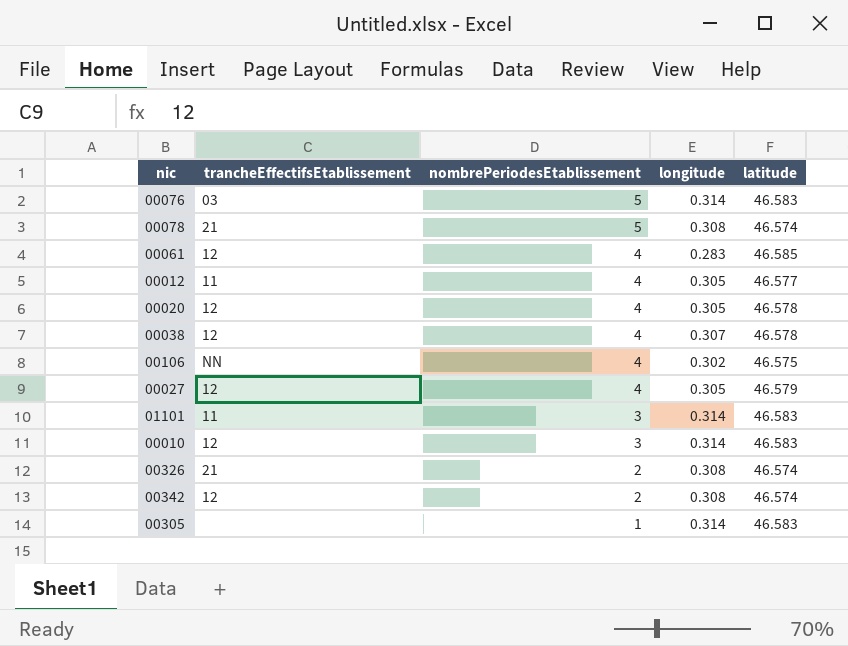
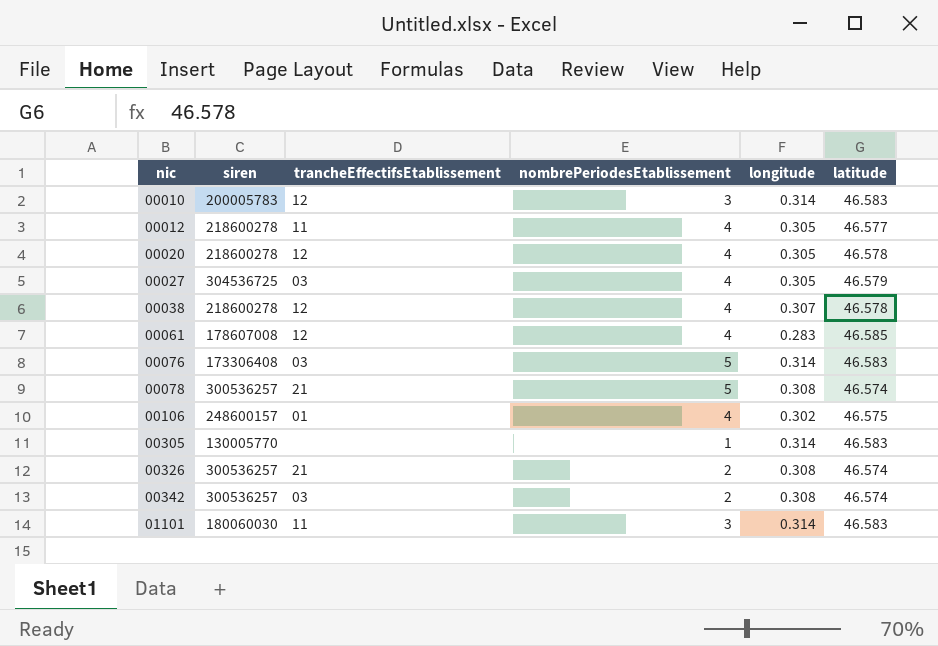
row order: nombrePeriodesEtablissement descending -> nic ascending
column siren | position: none -> 2
00027 | trancheEffectifsEtablissement: 12 -> 03
00106 | trancheEffectifsEtablissement: NN -> 01
00342 | trancheEffectifsEtablissement: 12 -> 03

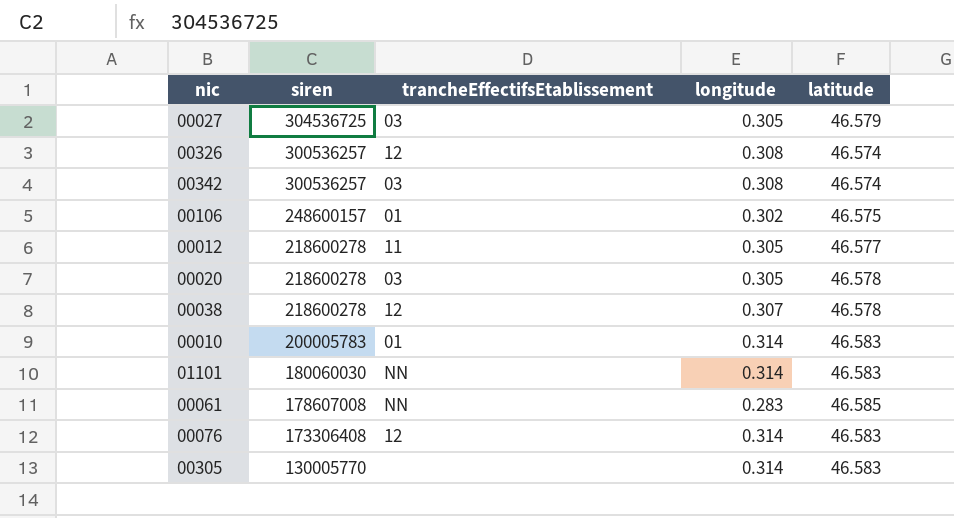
row order: nic ascending -> siren descending
column nombrePeriodesEtablissement | position: 4 -> none
row 00078: 300536257 | 21 | 5 | 0.308 | 46.574 -> none
00326 | trancheEffectifsEtablissement: 21 -> 12
00020 | trancheEffectifsEtablissement: 12 -> 03
00010 | trancheEffectifsEtablissement: 12 -> 01
01101 | trancheEffectifsEtablissement: 11 -> NN
00061 | trancheEffectifsEtablissement: 12 -> NN
00076 | trancheEffectifsEtablissement: 03 -> 12

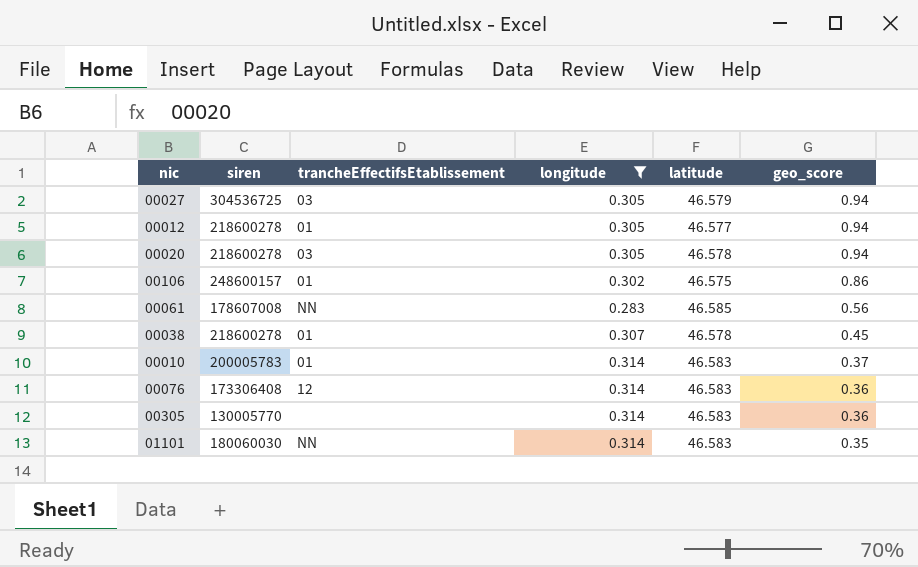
filter: none -> longitude != 0.308
row order: siren descending -> geo_score descending
column geo_score | position: none -> 6
00012 | trancheEffectifsEtablissement: 11 -> 01
00038 | trancheEffectifsEtablissement: 12 -> 01

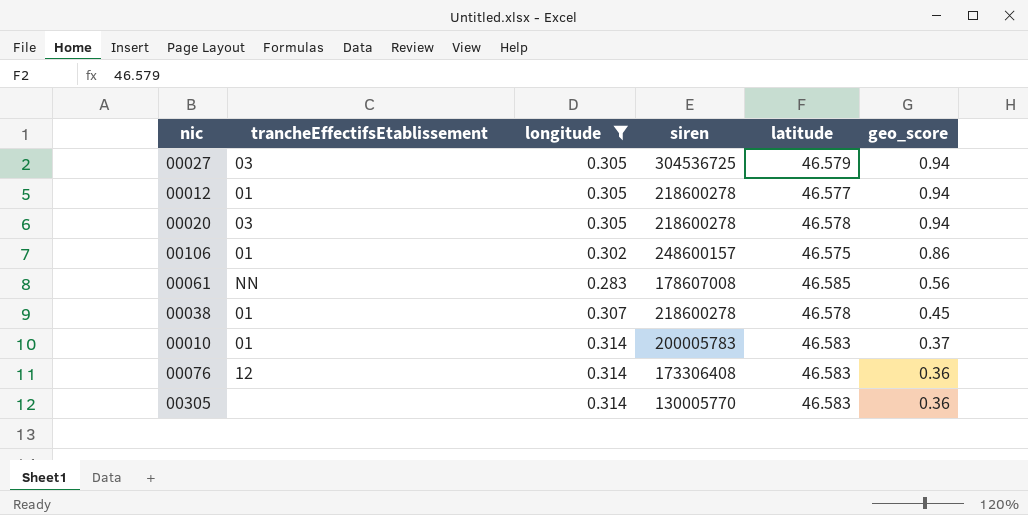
column siren | position: 2 -> 4
row 01101: 180060030 | NN | 0.314 | 46.583 | 0.35 -> none

